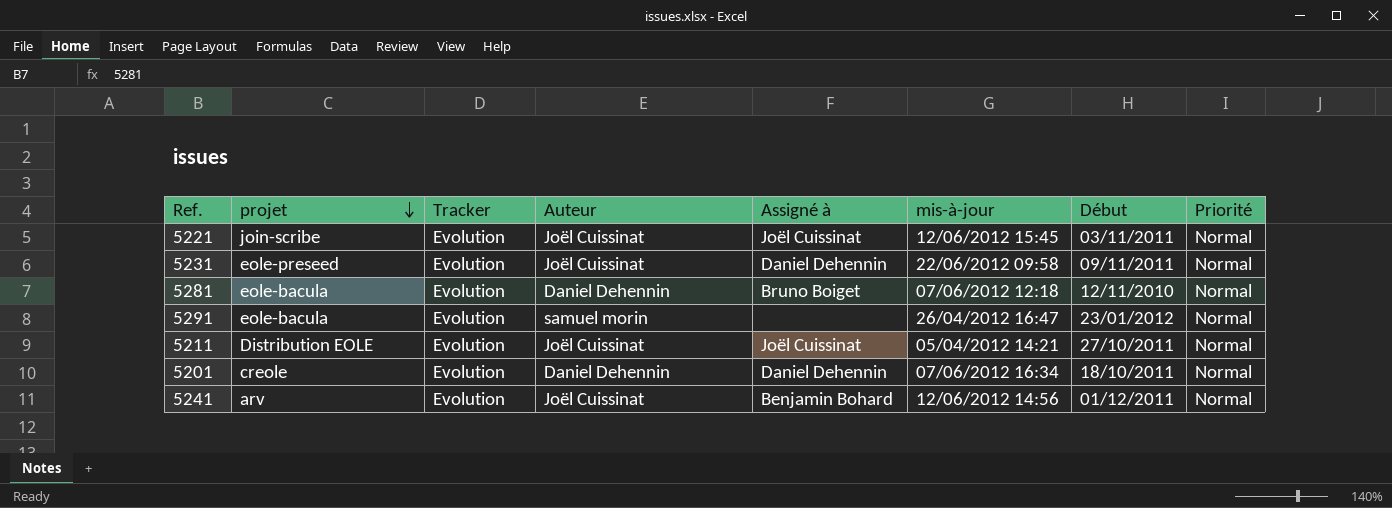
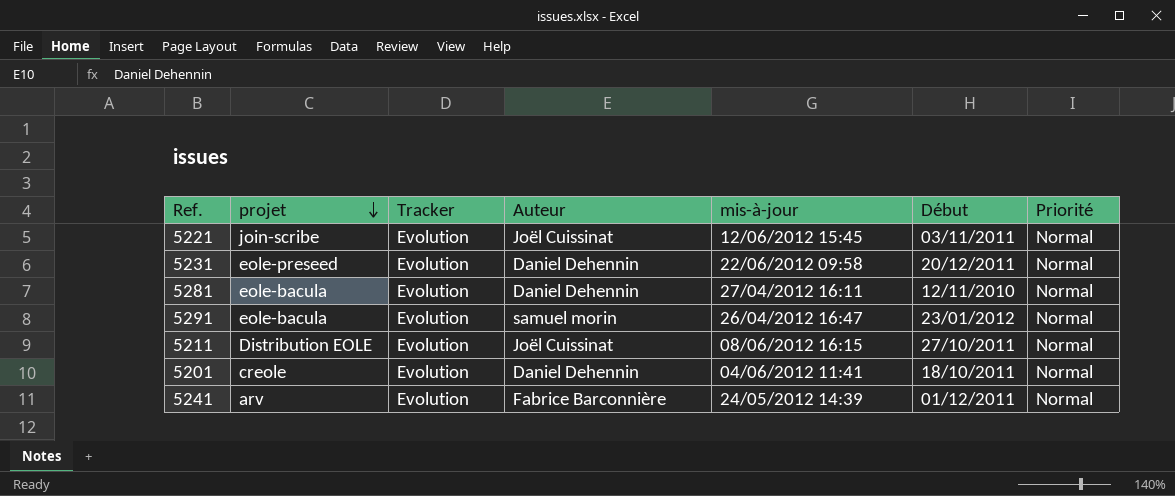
column Assigné à | position: 5 -> none
5231 | Auteur: Joël Cuissinat -> Daniel Dehennin
5231 | Début: 09/11/2011 -> 20/12/2011
5281 | mis-à-jour: 07/06/2012 12:18 -> 27/04/2012 16:11
5211 | mis-à-jour: 05/04/2012 14:21 -> 08/06/2012 16:15
5201 | mis-à-jour: 07/06/2012 16:34 -> 04/06/2012 11:41
5241 | Auteur: Joël Cuissinat -> Fabrice Barconnière
5241 | mis-à-jour: 12/06/2012 14:56 -> 24/05/2012 14:39

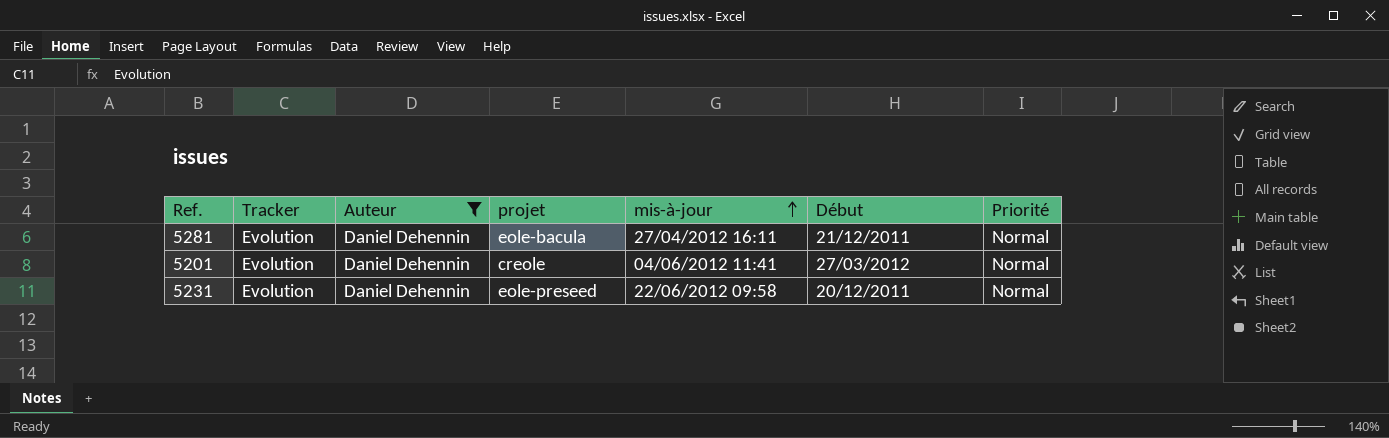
filter: none -> Auteur = Daniel Dehennin
row order: projet descending -> mis-à-jour ascending
column projet | position: 2 -> 4
5281 | Début: 12/11/2010 -> 21/12/2011
5201 | Début: 18/10/2011 -> 27/03/2012

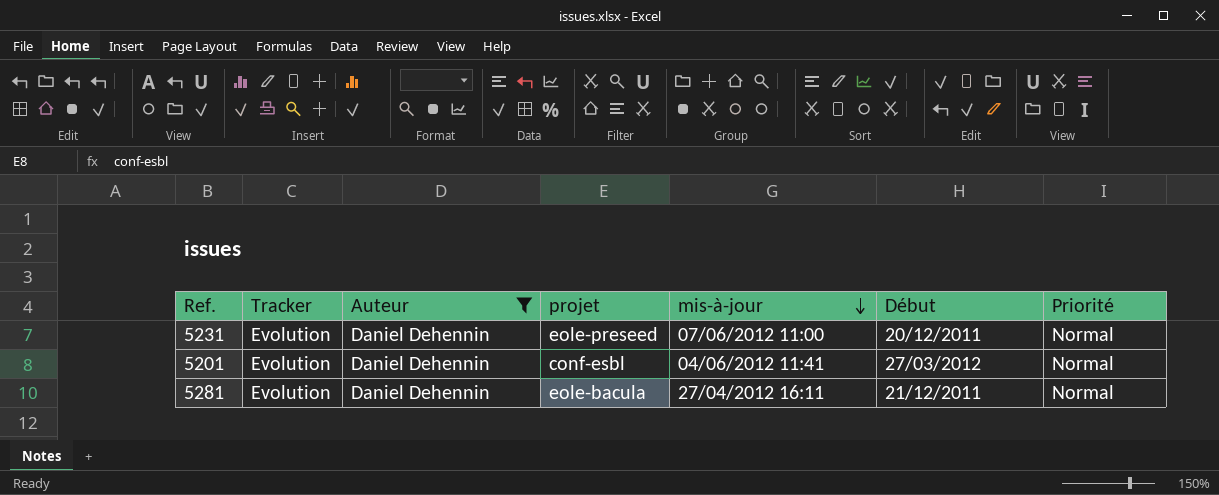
row order: mis-à-jour ascending -> mis-à-jour descending
5231 | mis-à-jour: 22/06/2012 09:58 -> 07/06/2012 11:00
5201 | projet: creole -> conf-esbl

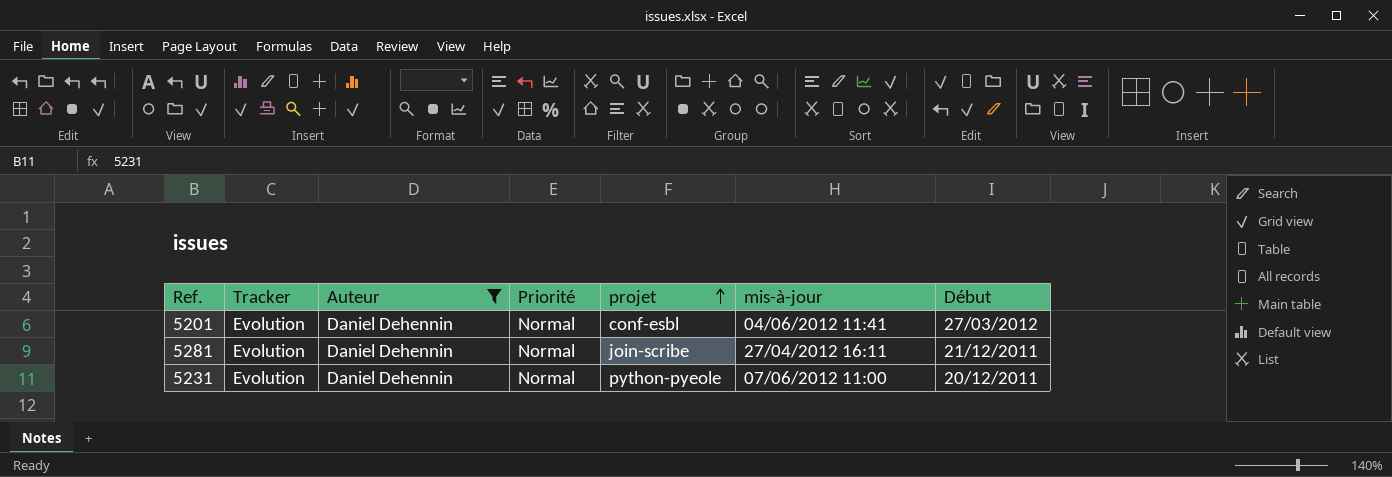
row order: mis-à-jour descending -> projet ascending
column Priorité | position: 7 -> 4
5281 | projet: eole-bacula -> join-scribe
5231 | projet: eole-preseed -> python-pyeole

